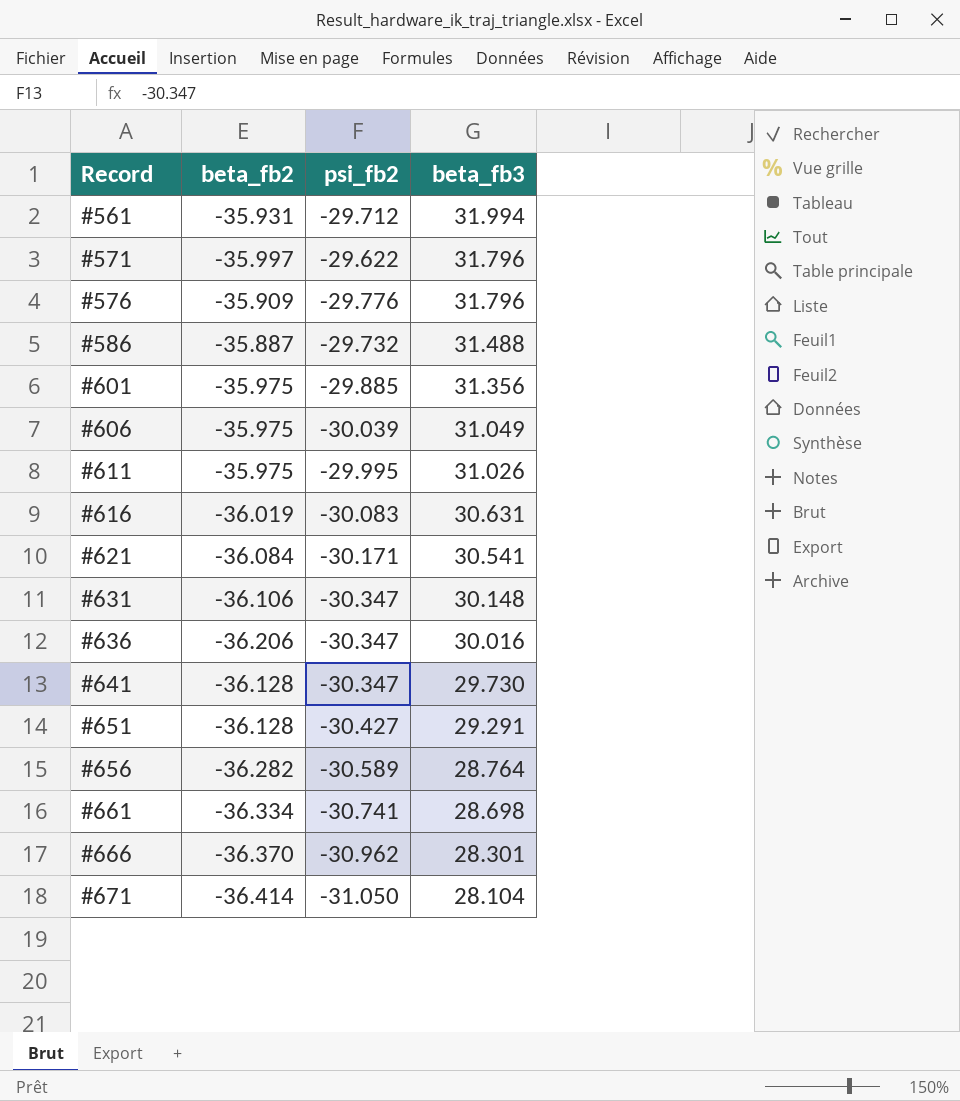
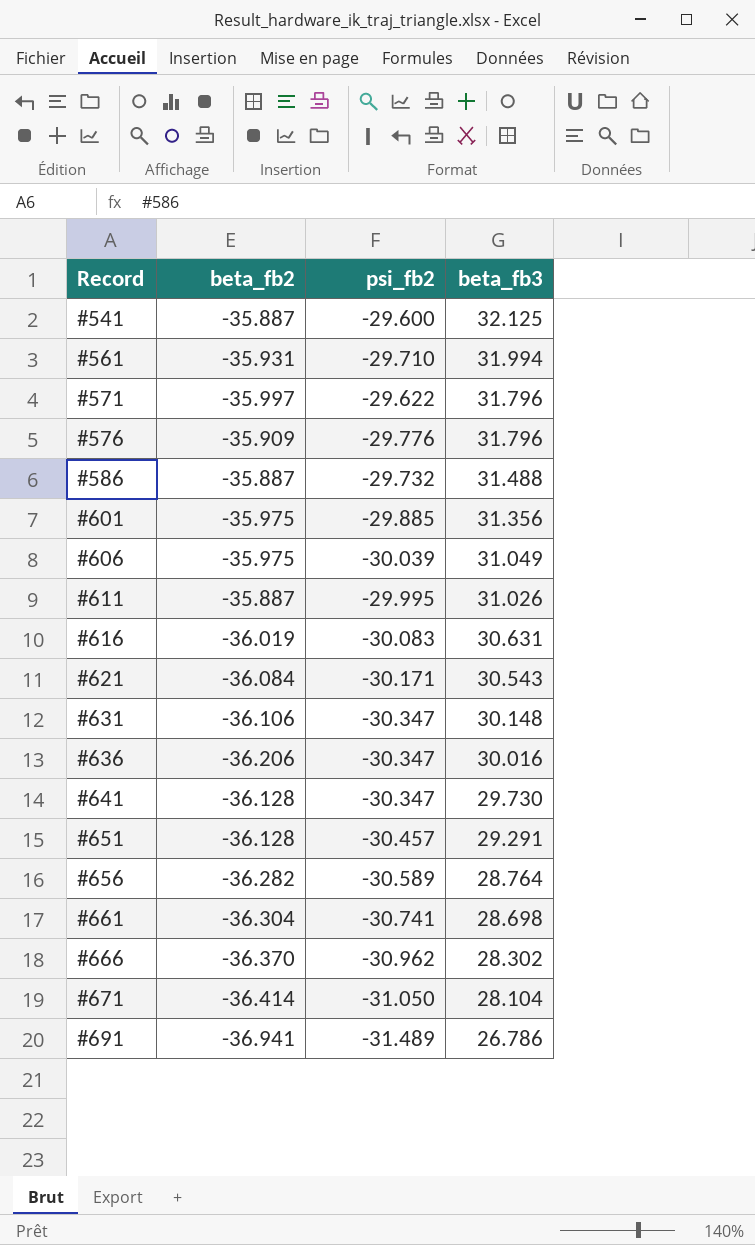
row #541: none -> -35.887 | -29.600 | 32.125
#561 | psi_fb2: -29.712 -> -29.710
#611 | beta_fb2: -35.975 -> -35.887
#621 | beta_fb3: 30.541 -> 30.543
#651 | psi_fb2: -30.427 -> -30.457
#661 | beta_fb2: -36.334 -> -36.304
#666 | beta_fb3: 28.301 -> 28.302
row #691: none -> -36.941 | -31.489 | 26.786

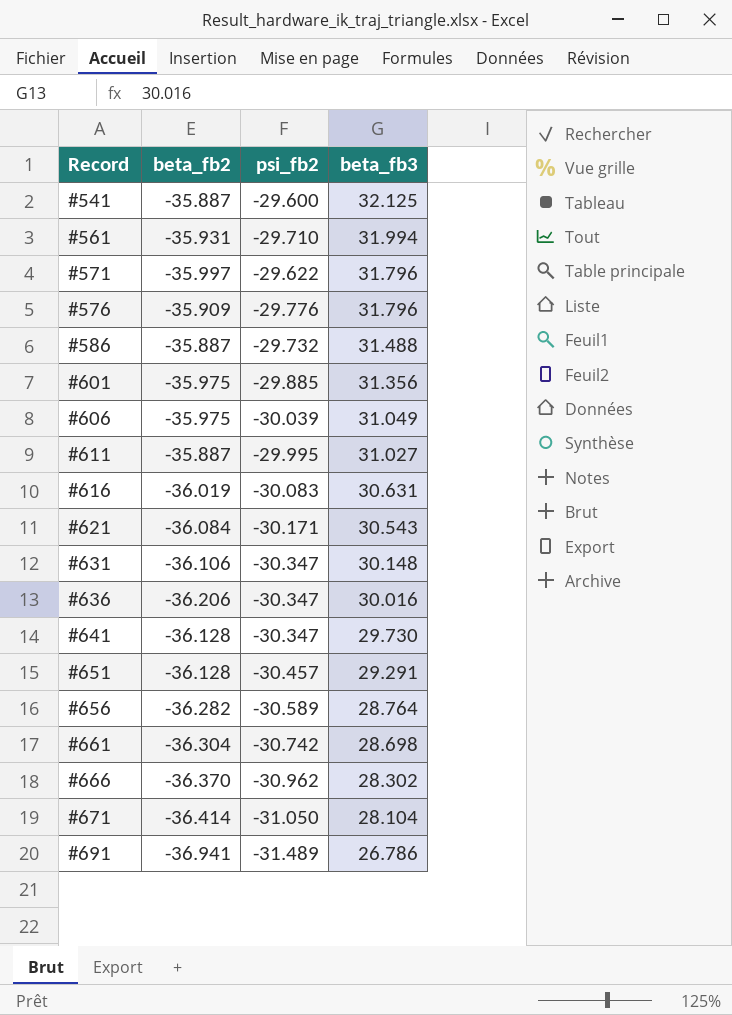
#611 | beta_fb3: 31.026 -> 31.027
#661 | psi_fb2: -30.741 -> -30.742

